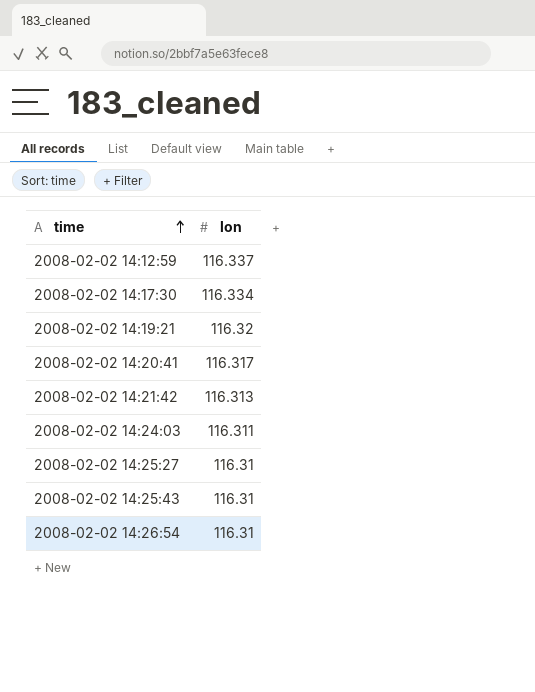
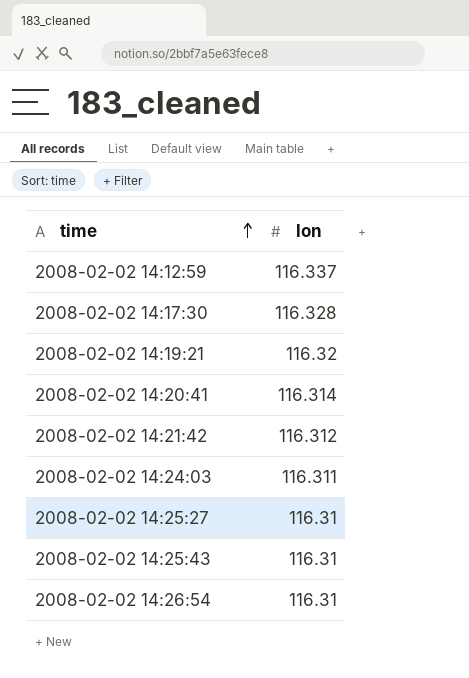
2008-02-02 14:17:30 | lon: 116.334 -> 116.328
2008-02-02 14:20:41 | lon: 116.317 -> 116.314
2008-02-02 14:21:42 | lon: 116.313 -> 116.312

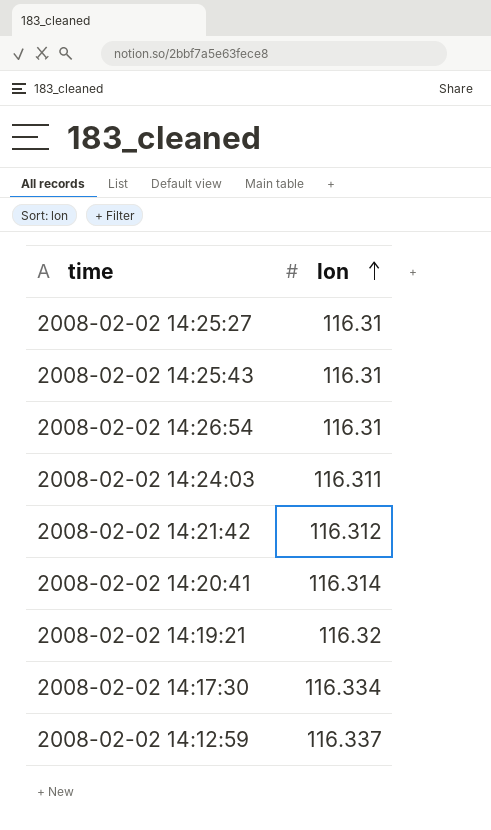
row order: time ascending -> lon ascending
2008-02-02 14:17:30 | lon: 116.328 -> 116.334

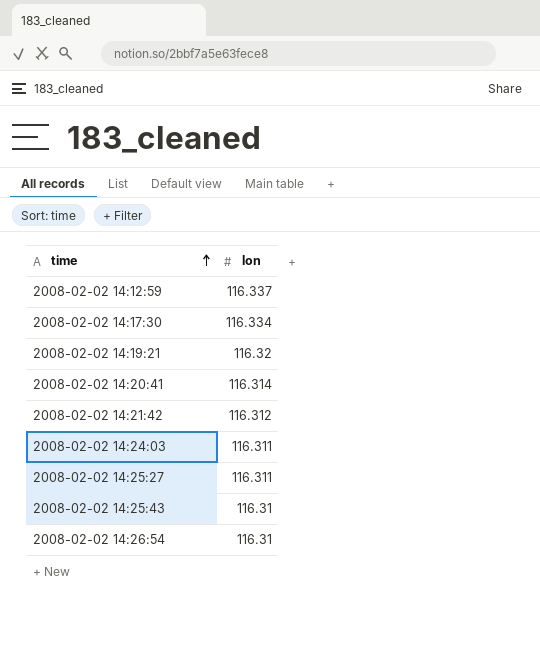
row order: lon ascending -> time ascending
2008-02-02 14:25:27 | lon: 116.31 -> 116.311

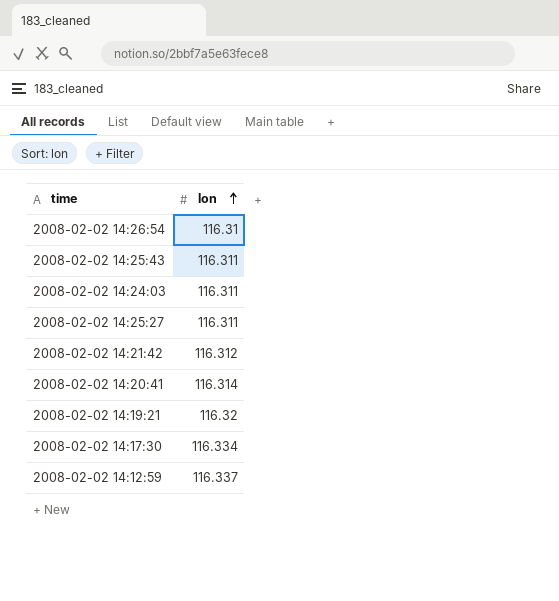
row order: time ascending -> lon ascending
2008-02-02 14:25:43 | lon: 116.31 -> 116.311

